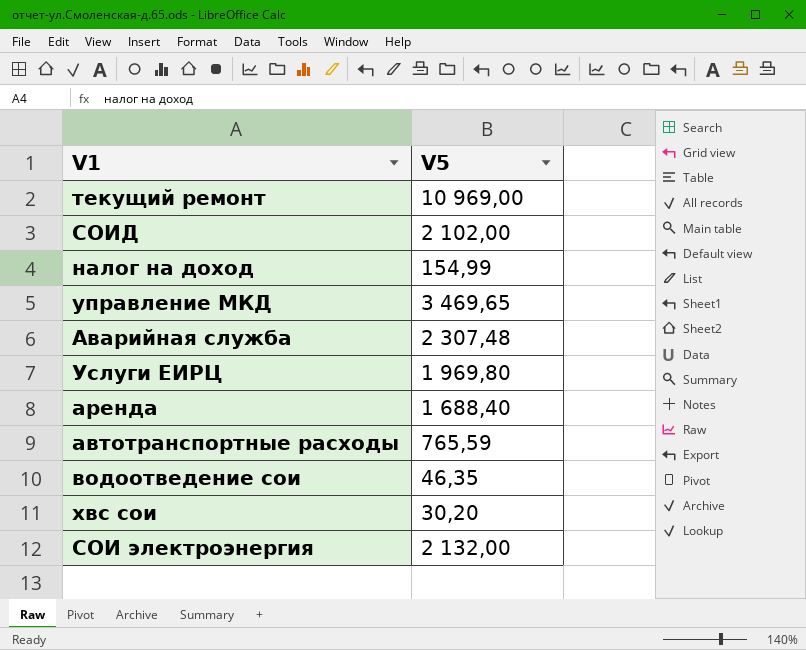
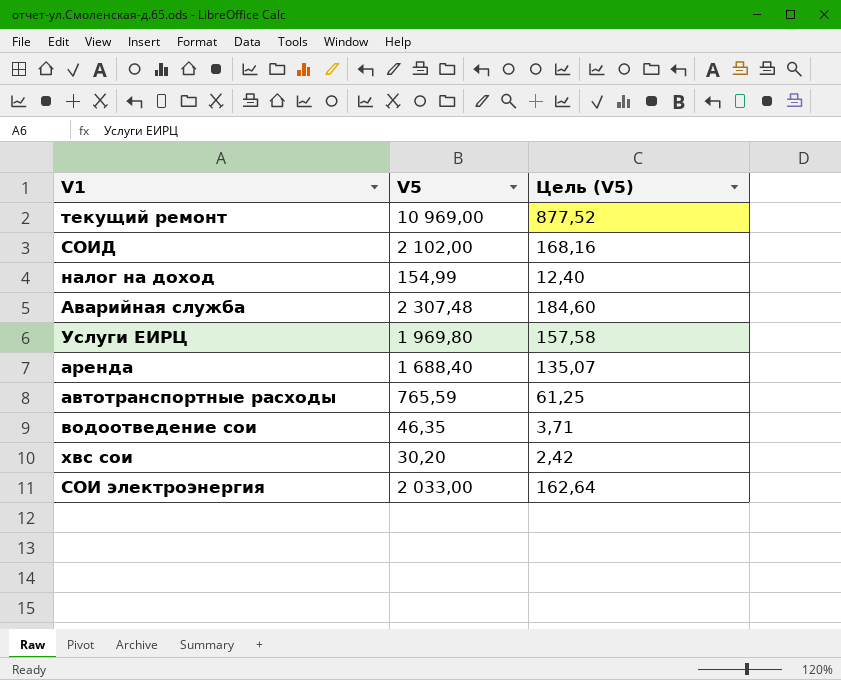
column Цель (V5) | formula: none -> [V5] * 0,08
row управление МКД: 3 469,65 -> none
СОИ электроэнергия | V5: 2 132,00 -> 2 033,00

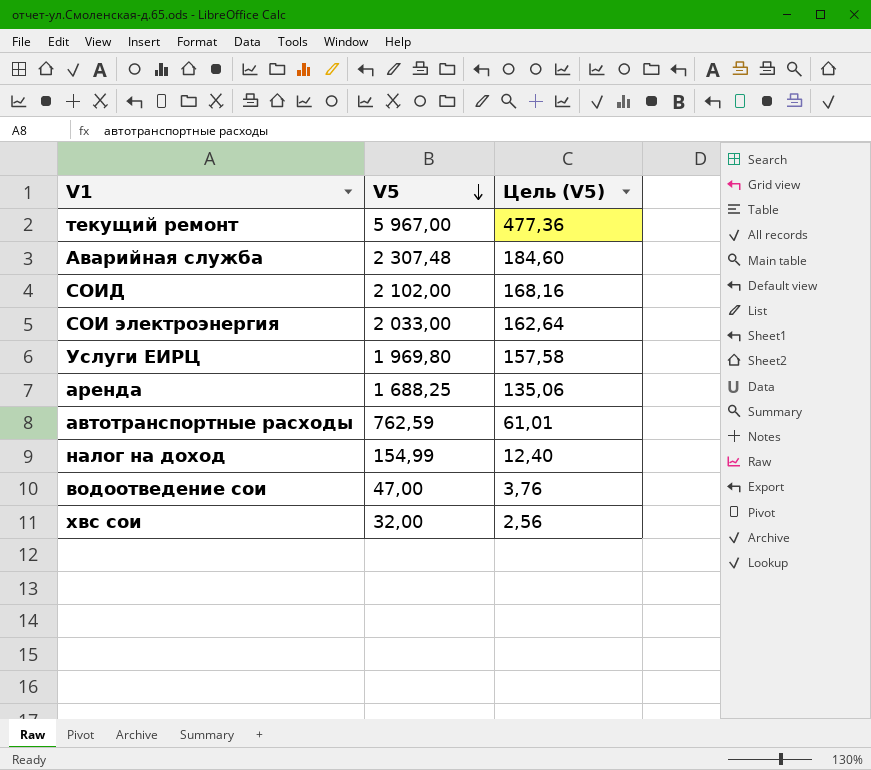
row order: none -> V5 descending
текущий ремонт | V5: 10 969,00 -> 5 967,00
текущий ремонт | Цель (V5): 877,52 -> 477,36
аренда | V5: 1 688,40 -> 1 688,25
аренда | Цель (V5): 135,07 -> 135,06
автотранспортные расходы | V5: 765,59 -> 762,59
автотранспортные расходы | Цель (V5): 61,25 -> 61,01
водоотведение сои | V5: 46,35 -> 47,00
водоотведение сои | Цель (V5): 3,71 -> 3,76
хвс сои | V5: 30,20 -> 32,00
хвс сои | Цель (V5): 2,42 -> 2,56

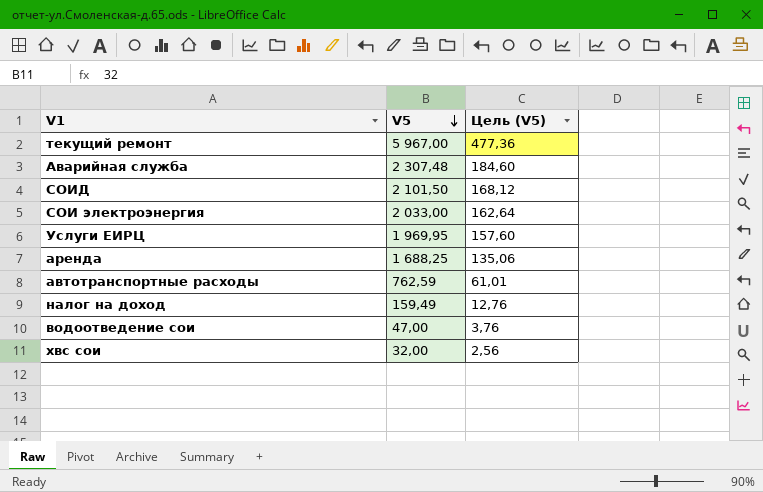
СОИД | V5: 2 102,00 -> 2 101,50
СОИД | Цель (V5): 168,16 -> 168,12
Услуги ЕИРЦ | V5: 1 969,80 -> 1 969,95
Услуги ЕИРЦ | Цель (V5): 157,58 -> 157,60
налог на доход | V5: 154,99 -> 159,49
налог на доход | Цель (V5): 12,40 -> 12,76

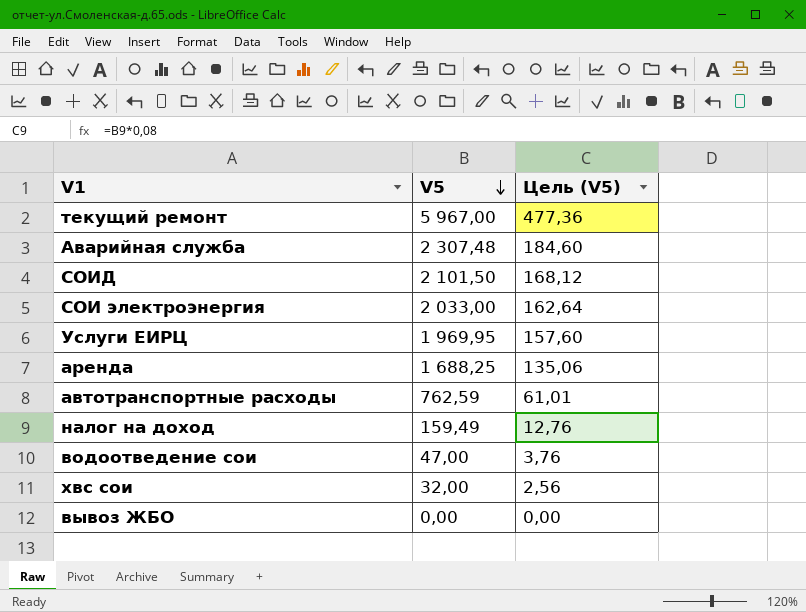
row вывоз ЖБО: none -> 0,00 | 0,00

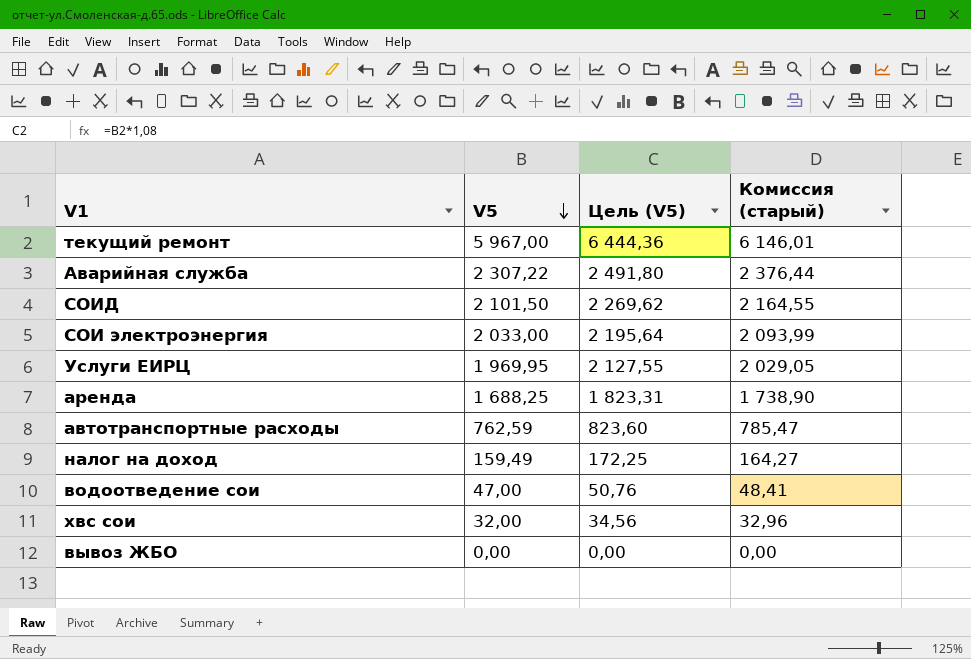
column Цель (V5) | formula: [V5] * 0,08 -> [V5] * 1,08
column Комиссия (старый) | formula: none -> [V5] * 1,03
Аварийная служба | V5: 2 307,48 -> 2 307,22

